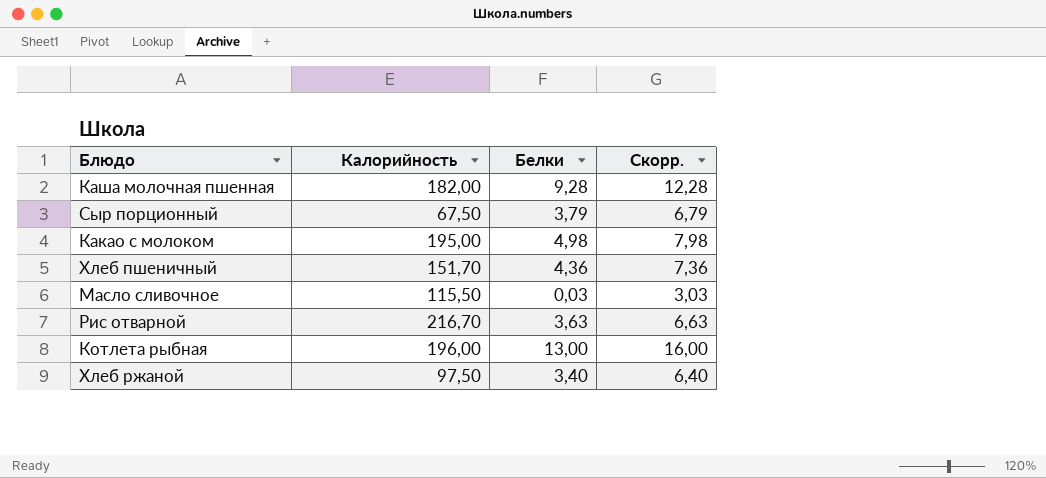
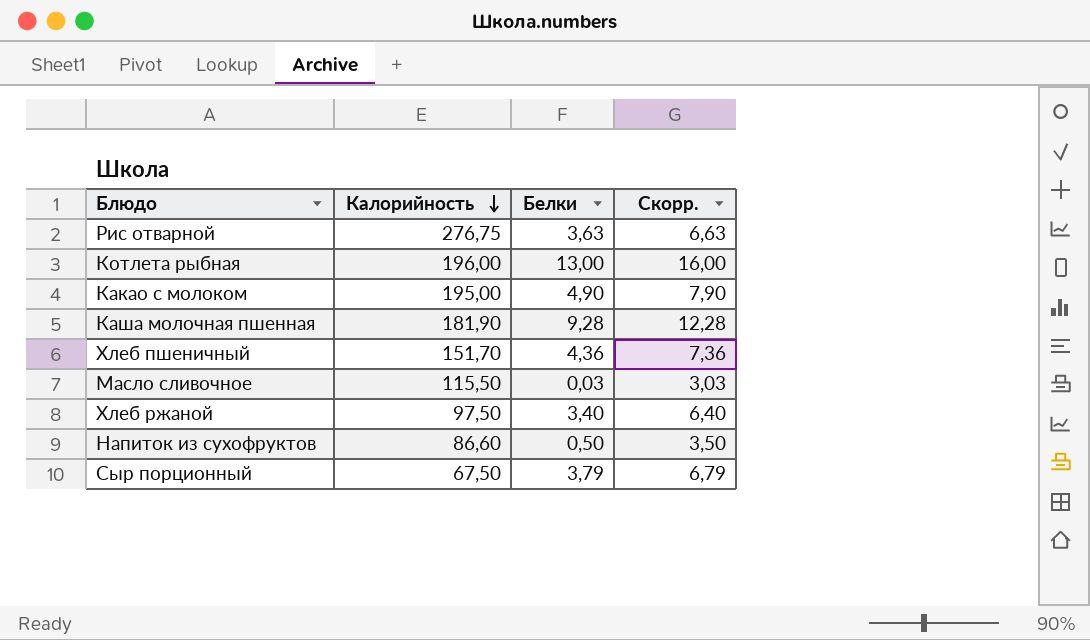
row order: none -> Калорийность descending
Рис отварной | Калорийность: 216,70 -> 276,75
Какао с молоком | Белки: 4,98 -> 4,90
Какао с молоком | Скорр.: 7,98 -> 7,90
Каша молочная пшенная | Калорийность: 182,00 -> 181,90
row Напиток из сухофруктов: none -> 86,60 | 0,50 | 3,50

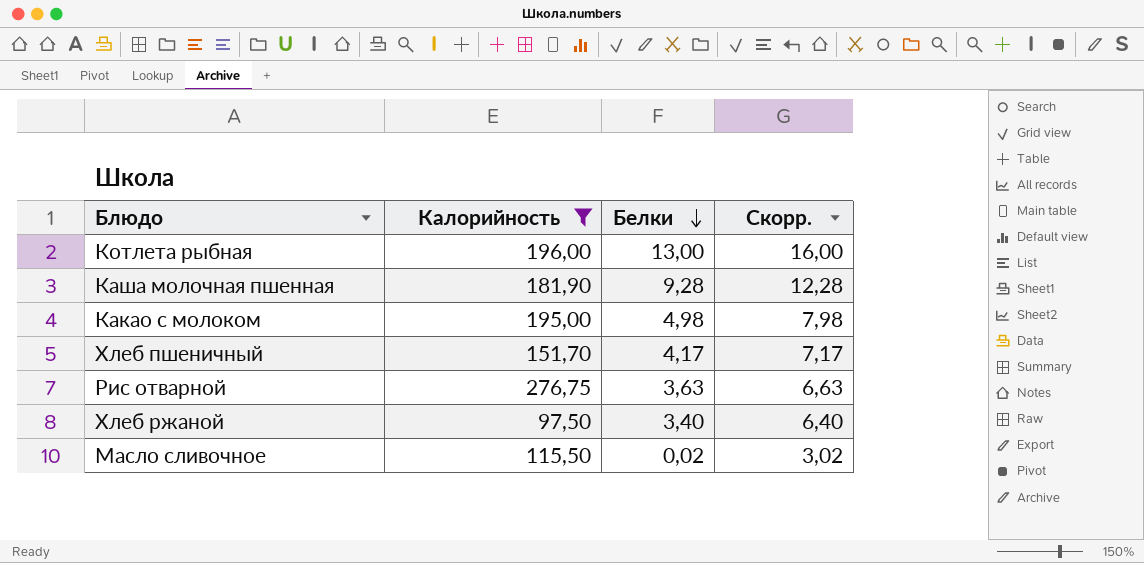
filter: none -> Калорийность >= 97,50
row order: Калорийность descending -> Белки descending
Какао с молоком | Белки: 4,90 -> 4,98
Какао с молоком | Скорр.: 7,90 -> 7,98
Хлеб пшеничный | Белки: 4,36 -> 4,17
Хлеб пшеничный | Скорр.: 7,36 -> 7,17
Масло сливочное | Белки: 0,03 -> 0,02
Масло сливочное | Скорр.: 3,03 -> 3,02

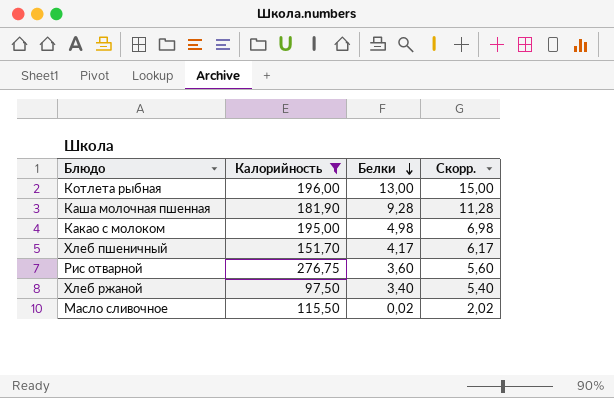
column Скорр. | formula: [Белки] + 3 -> [Белки] + 2
Рис отварной | Белки: 3,63 -> 3,60

